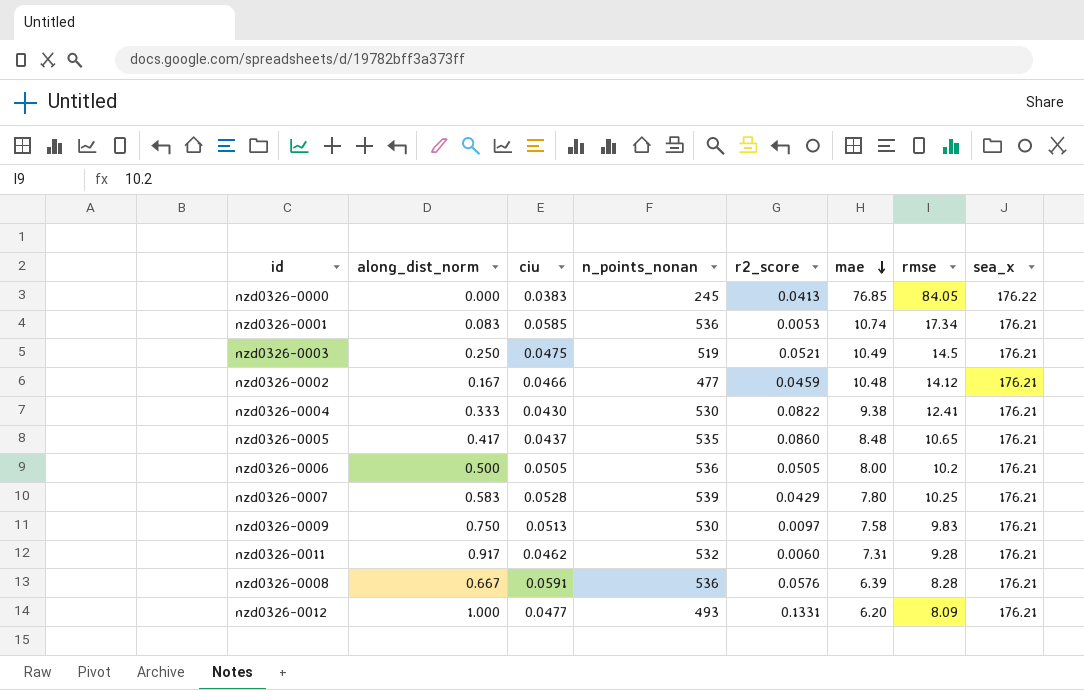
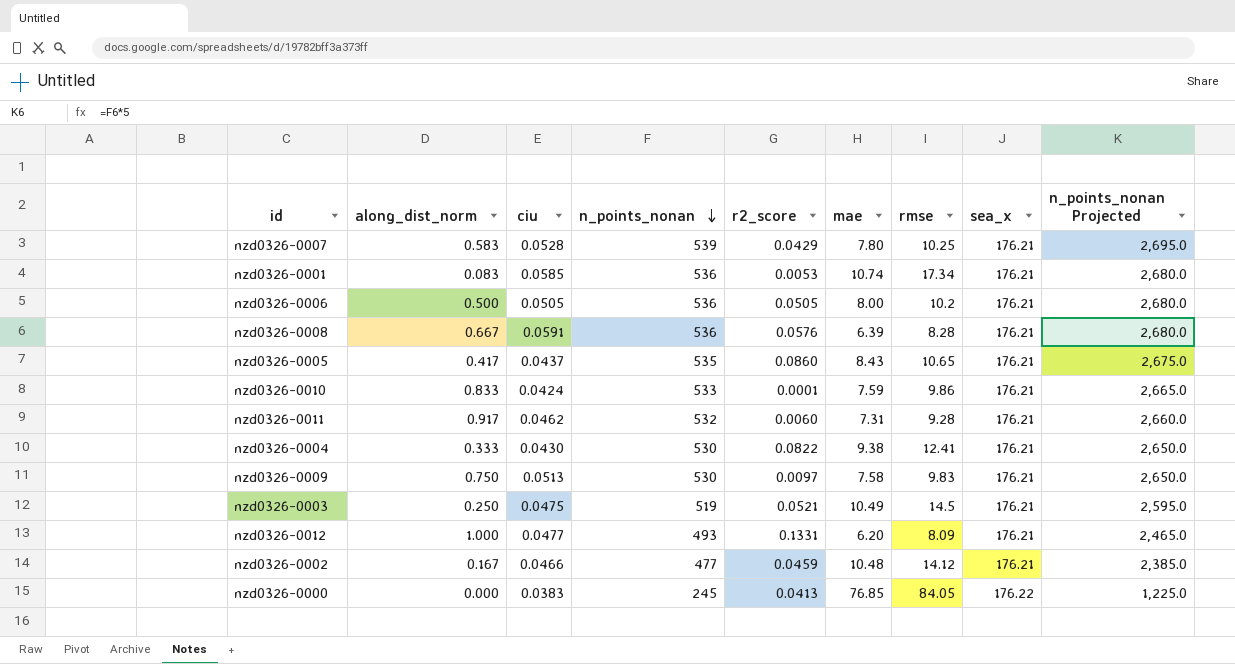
row order: mae descending -> n_points_nonan descending
column n_points_nonan Projected | formula: none -> [n_points_nonan] * 5
nzd0326-0005 | mae: 8.48 -> 8.43
row nzd0326-0010: none -> 0.833 | 0.0424 | 533 | 0.0001 | 7.59 | 9.86 | 176.21 | 2,665.0

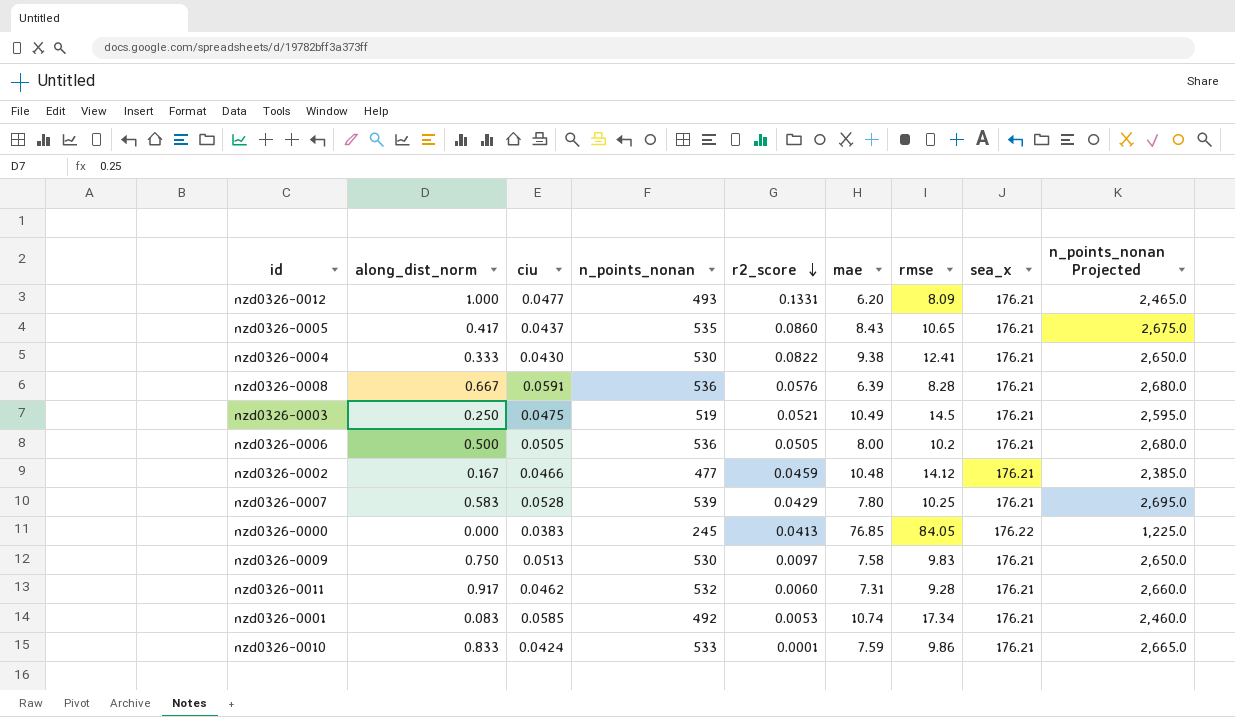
row order: n_points_nonan descending -> r2_score descending
nzd0326-0001 | n_points_nonan: 536 -> 492
nzd0326-0001 | n_points_nonan Projected: 2,680.0 -> 2,460.0

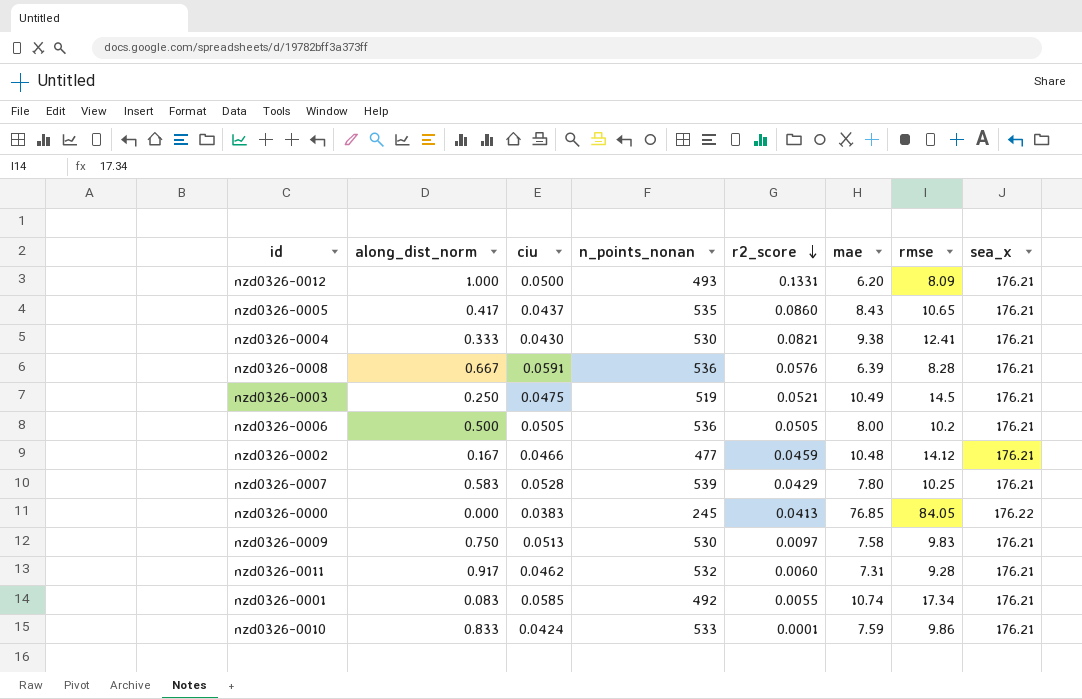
column n_points_nonan Projected | formula: [n_points_nonan] * 5 -> none
nzd0326-0012 | ciu: 0.0477 -> 0.0500
nzd0326-0004 | r2_score: 0.0822 -> 0.0821
nzd0326-0001 | r2_score: 0.0053 -> 0.0055

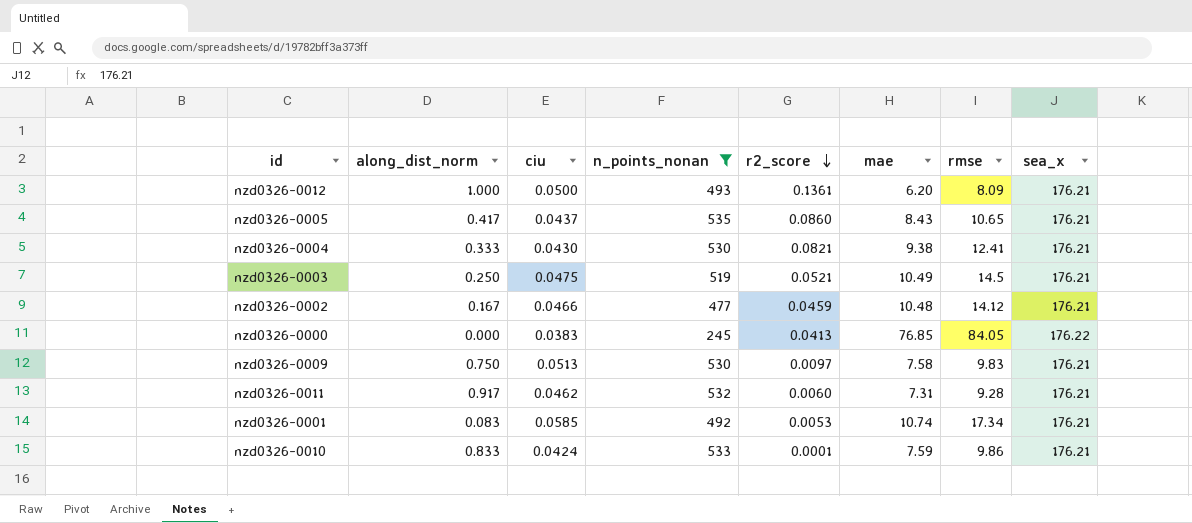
filter: none -> n_points_nonan <= 535
nzd0326-0012 | r2_score: 0.1331 -> 0.1361
nzd0326-0001 | r2_score: 0.0055 -> 0.0053

